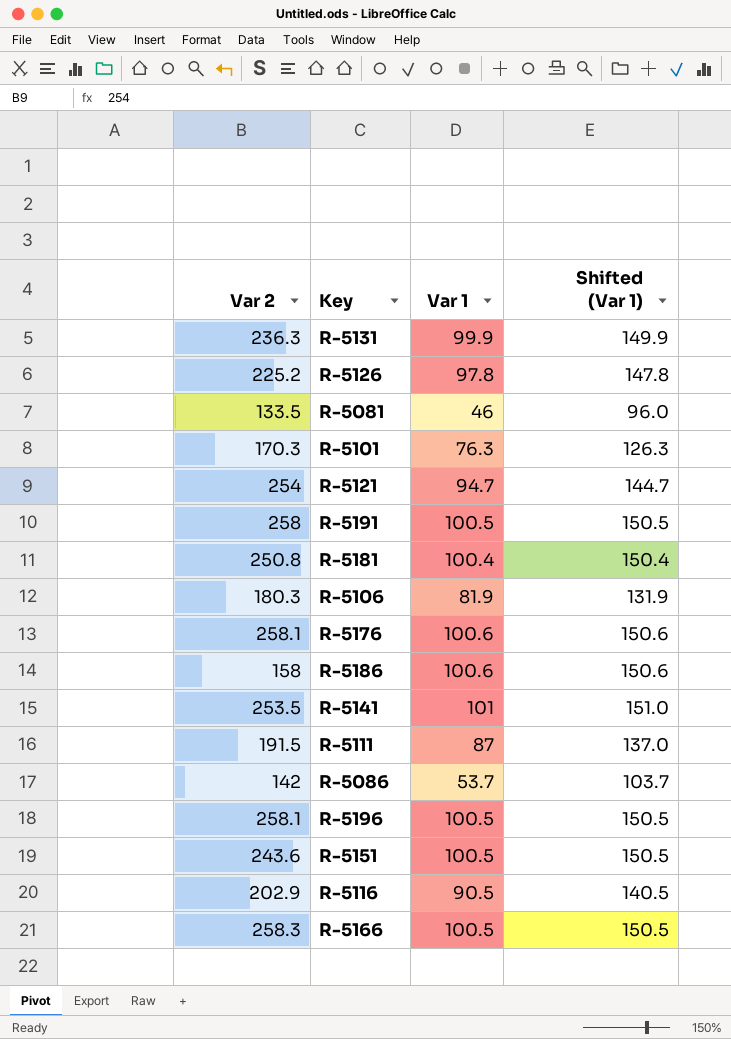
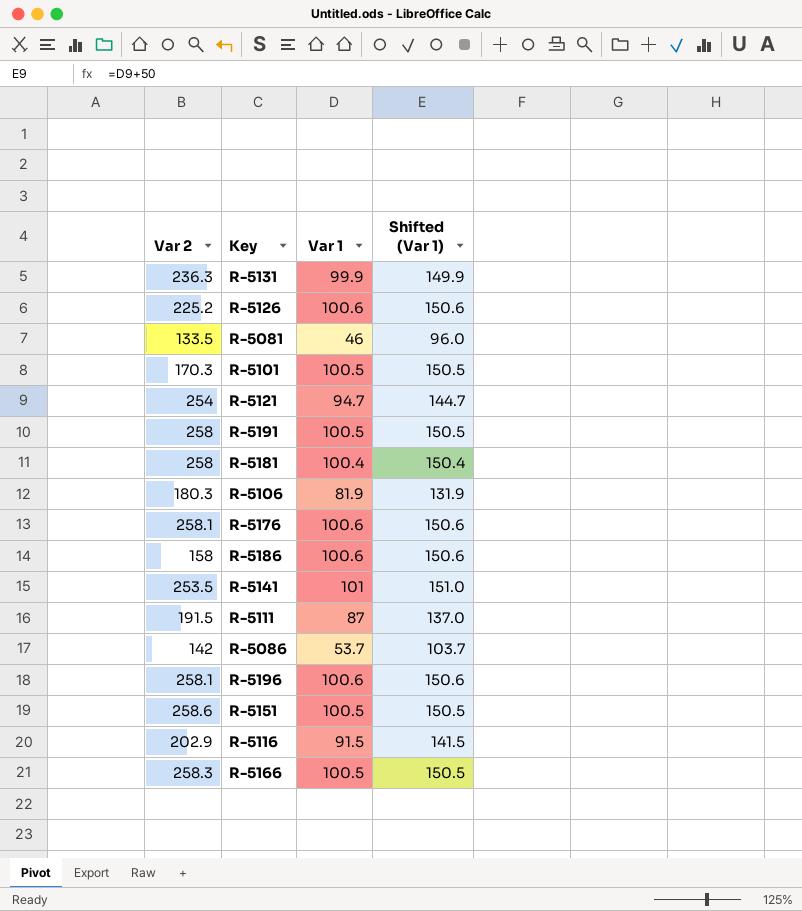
R-5126 | Var 1: 97.8 -> 100.6
R-5126 | Shifted (Var 1): 147.8 -> 150.6
R-5101 | Var 1: 76.3 -> 100.5
R-5101 | Shifted (Var 1): 126.3 -> 150.5
R-5181 | Var 2: 250.8 -> 258
R-5196 | Var 1: 100.5 -> 100.6
R-5196 | Shifted (Var 1): 150.5 -> 150.6
R-5151 | Var 2: 243.6 -> 258.6
R-5116 | Var 1: 90.5 -> 91.5
R-5116 | Shifted (Var 1): 140.5 -> 141.5

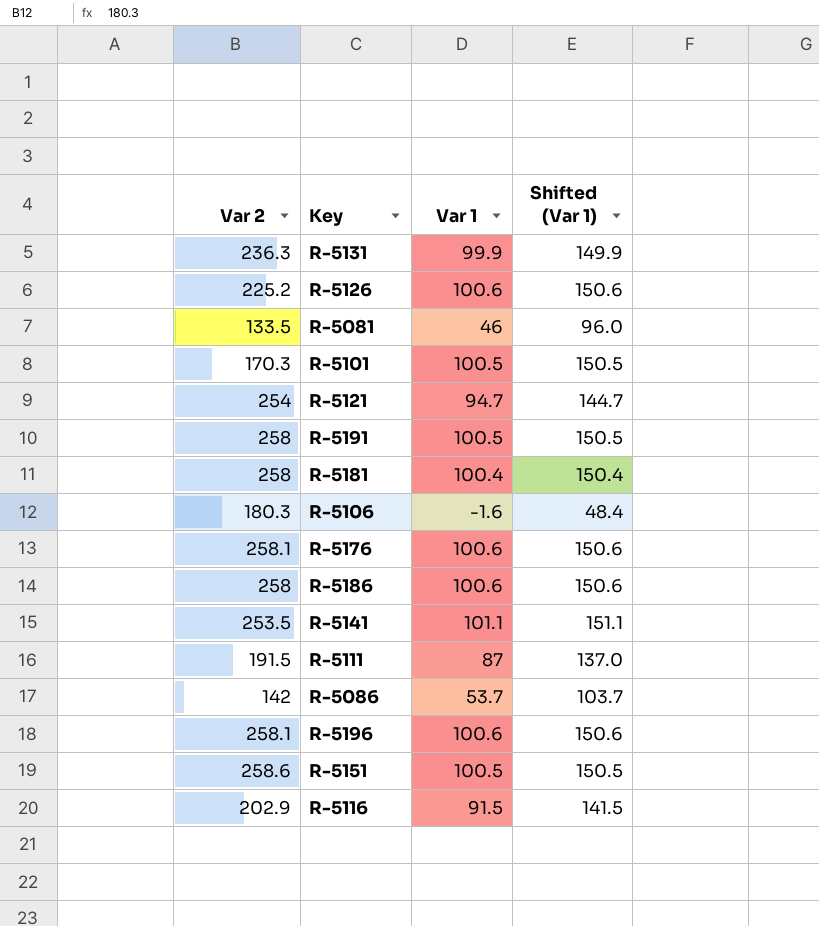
row R-5166: 258.3 | 100.5 | 150.5 -> none
R-5106 | Var 1: 81.9 -> -1.6
R-5106 | Shifted (Var 1): 131.9 -> 48.4
R-5186 | Var 2: 158 -> 258
R-5141 | Var 1: 101 -> 101.1
R-5141 | Shifted (Var 1): 151.0 -> 151.1

